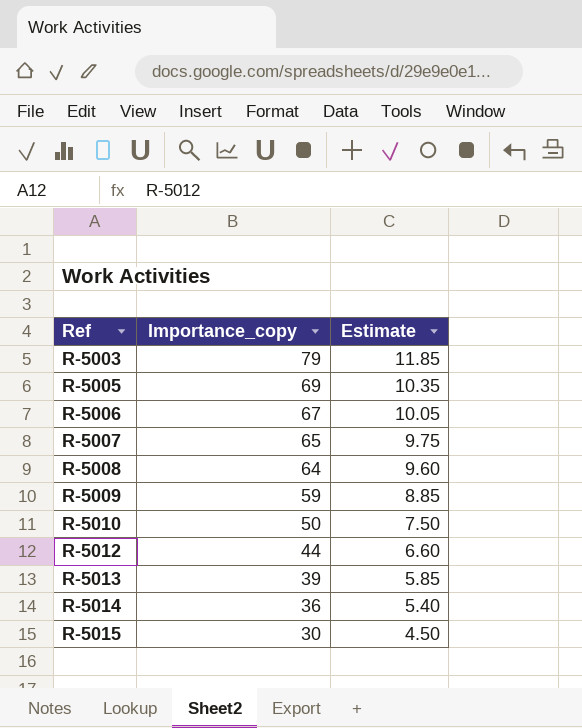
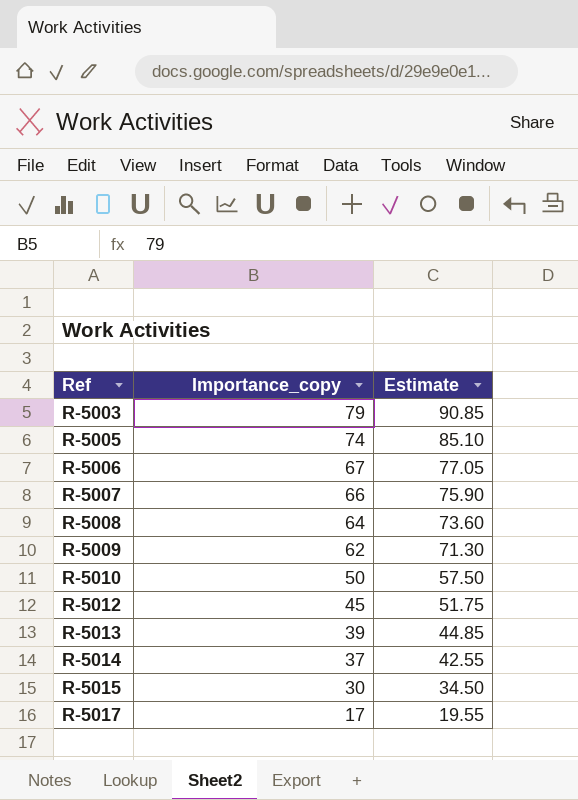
column Estimate | formula: [Importance_copy] * 0.15 -> [Importance_copy] * 1.15
R-5005 | Importance_copy: 69 -> 74
R-5007 | Importance_copy: 65 -> 66
R-5009 | Importance_copy: 59 -> 62
R-5012 | Importance_copy: 44 -> 45
R-5014 | Importance_copy: 36 -> 37
row R-5017: none -> 17 | 19.55

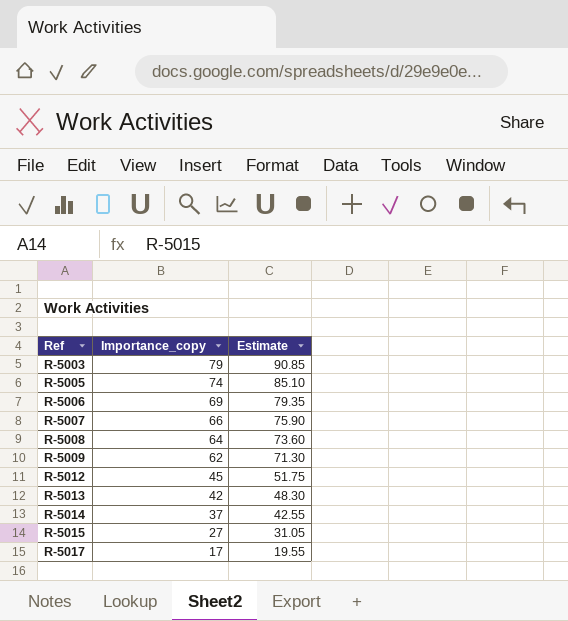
row R-5010: 50 | 57.50 -> none
R-5006 | Importance_copy: 67 -> 69
R-5006 | Estimate: 77.05 -> 79.35
R-5013 | Importance_copy: 39 -> 42
R-5013 | Estimate: 44.85 -> 48.30
R-5015 | Importance_copy: 30 -> 27
R-5015 | Estimate: 34.50 -> 31.05

